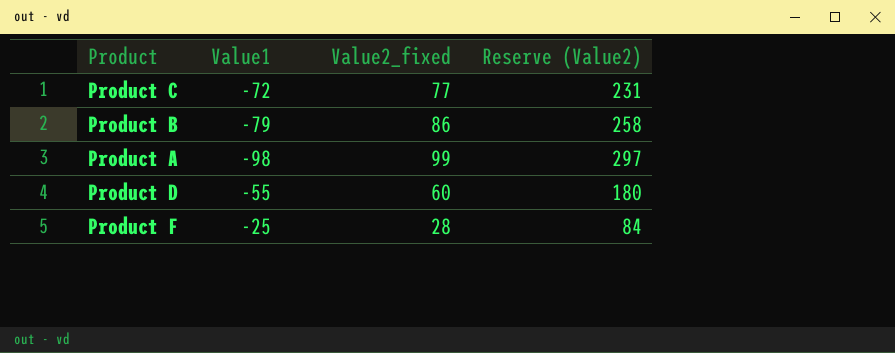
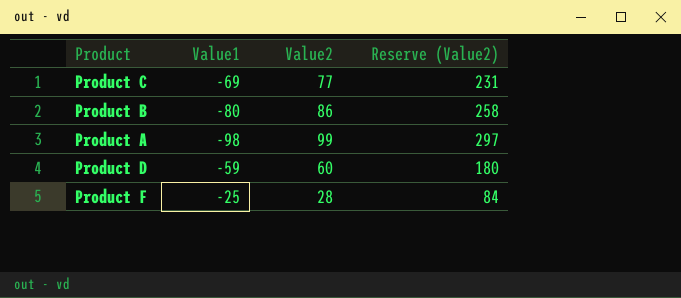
column name: Value2_fixed -> Value2
Product C | Value1: -72 -> -69
Product B | Value1: -79 -> -80
Product D | Value1: -55 -> -59

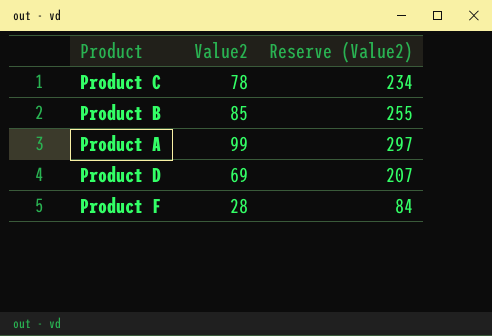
column Value1 | position: 2 -> none
Product C | Value2: 77 -> 78
Product C | Reserve (Value2): 231 -> 234
Product B | Value2: 86 -> 85
Product B | Reserve (Value2): 258 -> 255
Product D | Value2: 60 -> 69
Product D | Reserve (Value2): 180 -> 207

